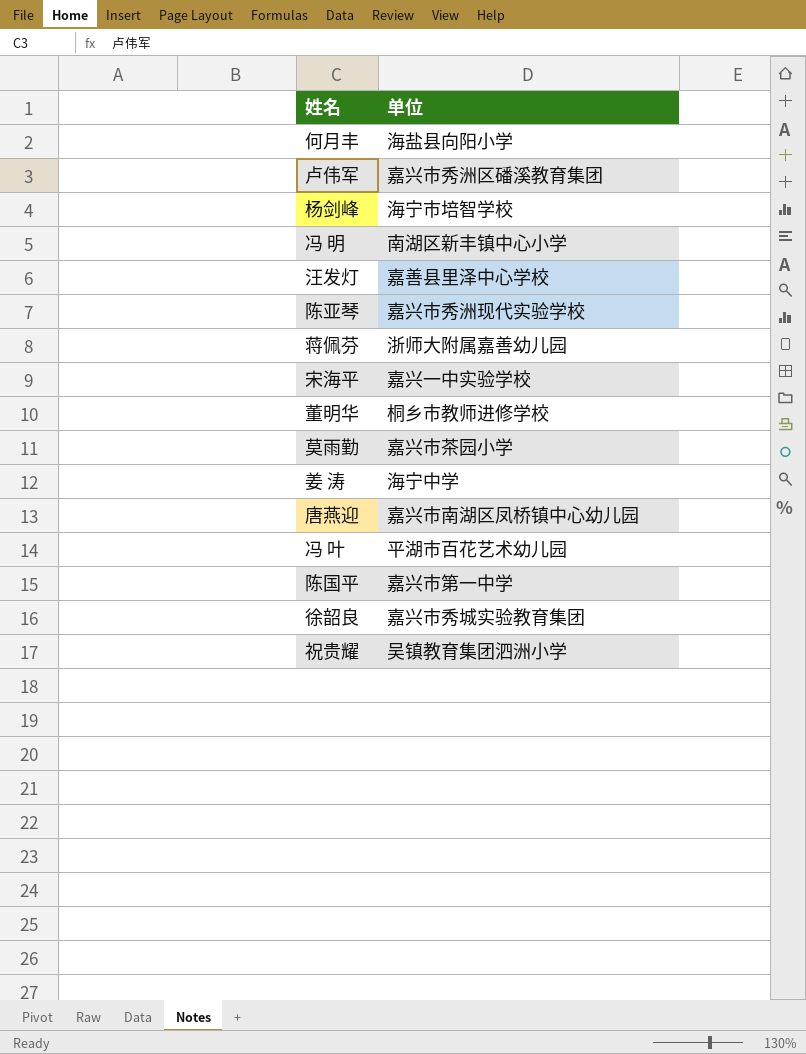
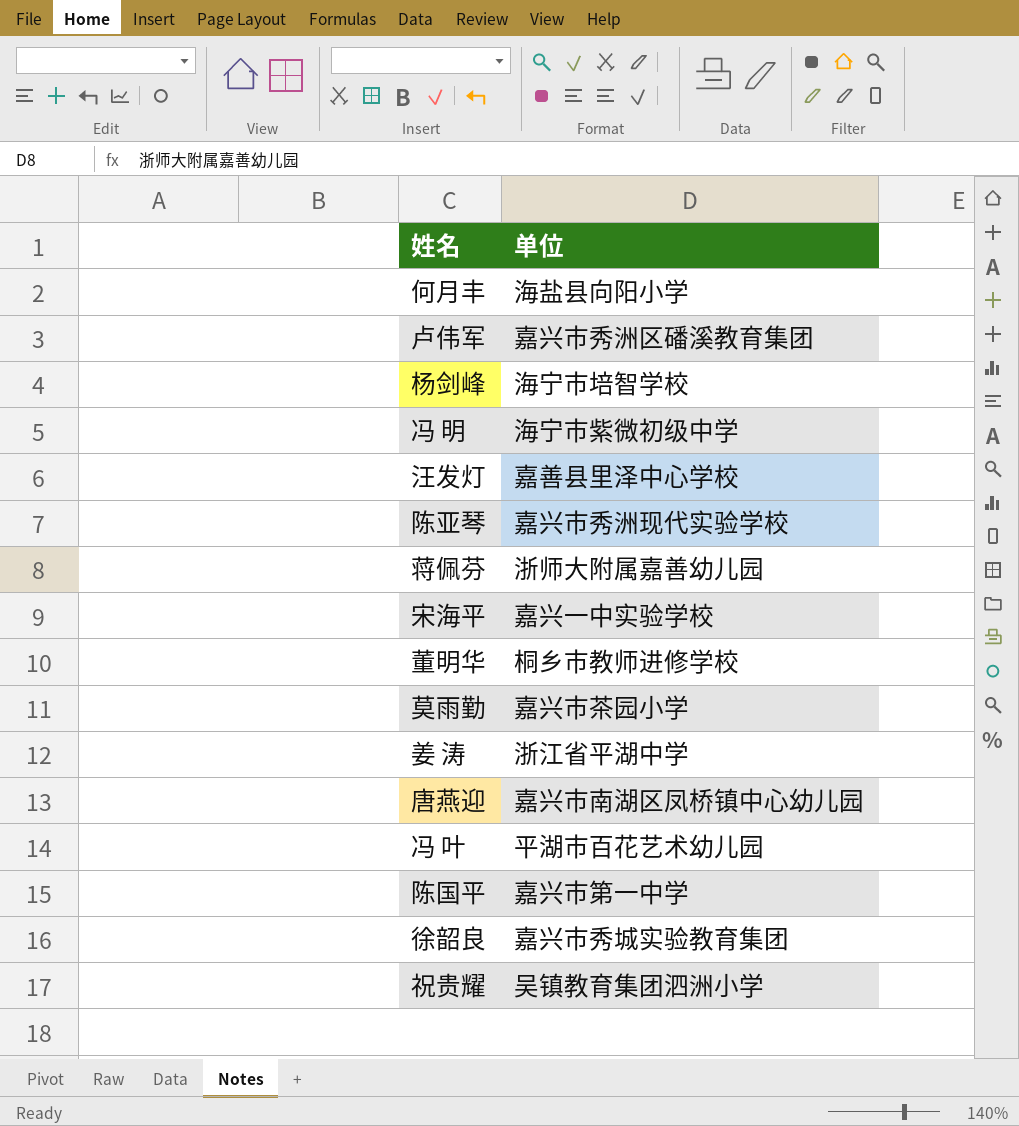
冯 明 | 单位: 南湖区新丰镇中心小学 -> 海宁市紫微初级中学
姜 涛 | 单位: 海宁中学 -> 浙江省平湖中学

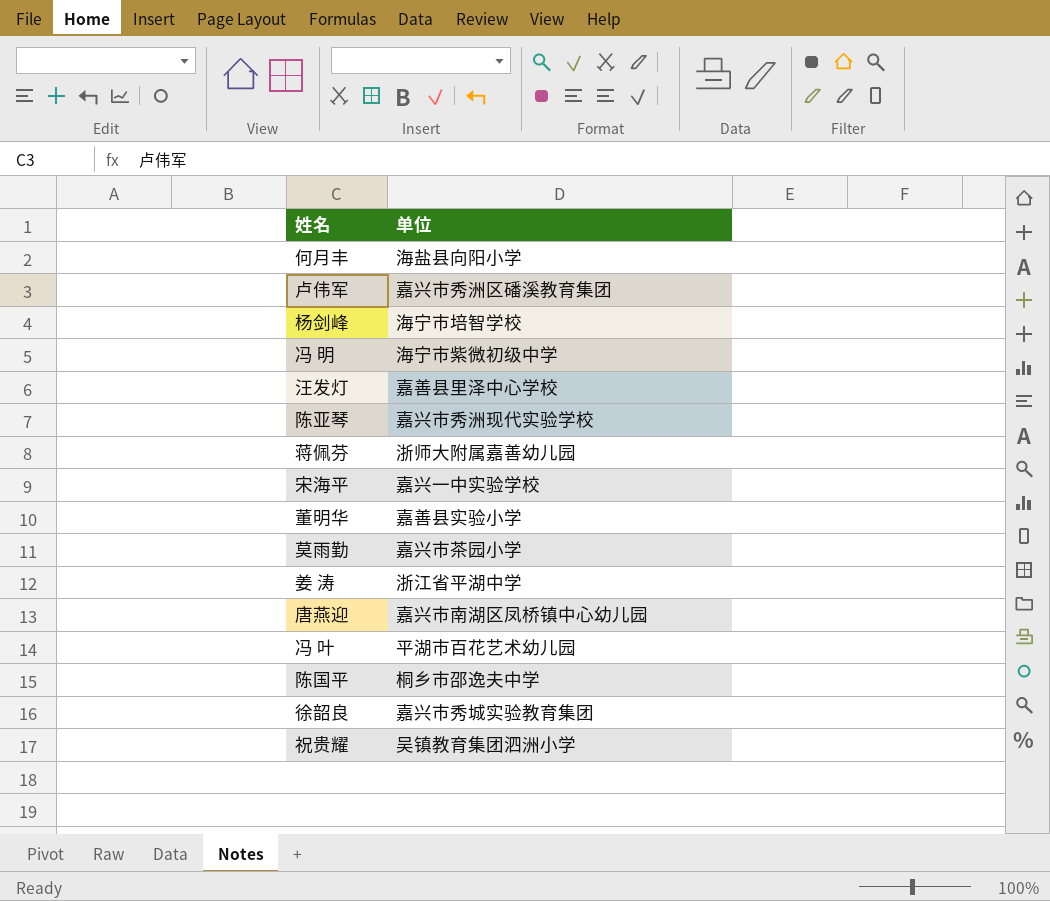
董明华 | 单位: 桐乡市教师进修学校 -> 嘉善县实验小学
陈国平 | 单位: 嘉兴市第一中学 -> 桐乡市邵逸夫中学

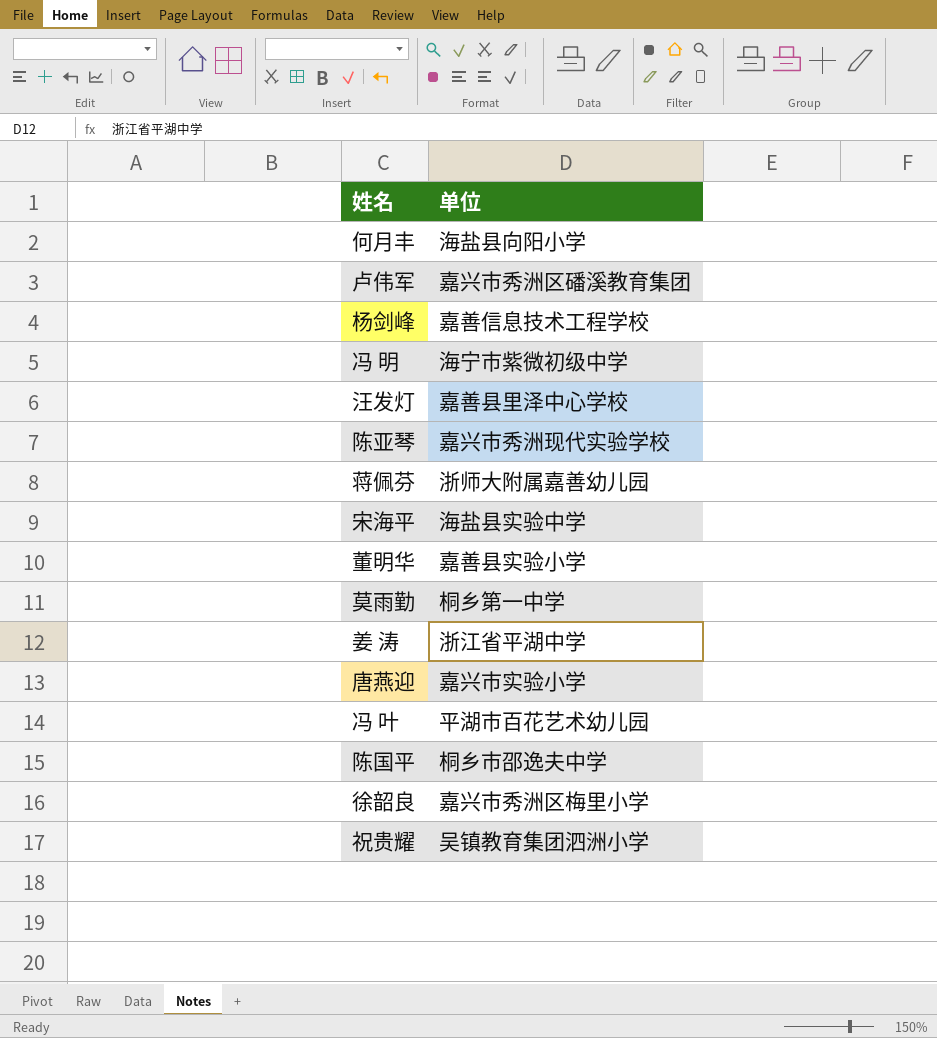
杨剑峰 | 单位: 海宁市培智学校 -> 嘉善信息技术工程学校
宋海平 | 单位: 嘉兴一中实验学校 -> 海盐县实验中学
莫雨勤 | 单位: 嘉兴市茶园小学 -> 桐乡第一中学
唐燕迎 | 单位: 嘉兴市南湖区凤桥镇中心幼儿园 -> 嘉兴市实验小学
徐韶良 | 单位: 嘉兴市秀城实验教育集团 -> 嘉兴市秀洲区梅里小学

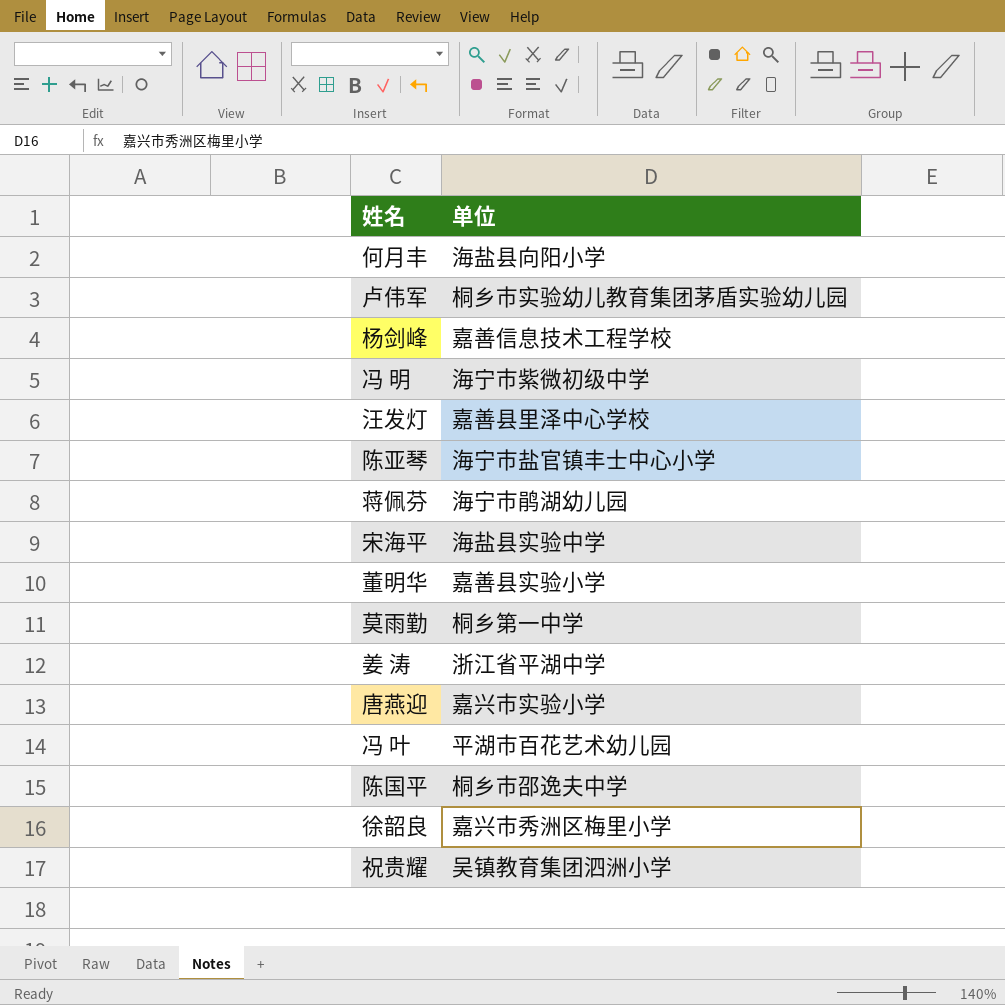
卢伟军 | 单位: 嘉兴市秀洲区磻溪教育集团 -> 桐乡市实验幼儿教育集团茅盾实验幼儿园
陈亚琴 | 单位: 嘉兴市秀洲现代实验学校 -> 海宁市盐官镇丰士中心小学
蒋佩芬 | 单位: 浙师大附属嘉善幼儿园 -> 海宁市鹃湖幼儿园

